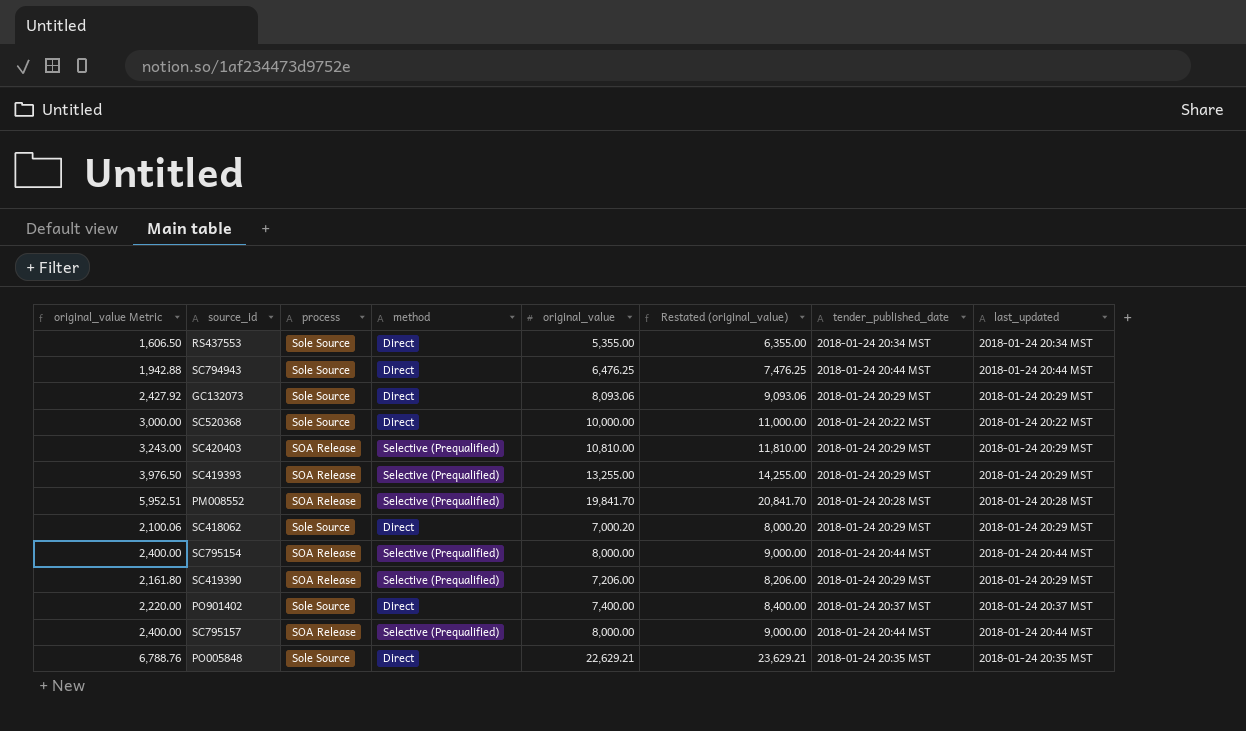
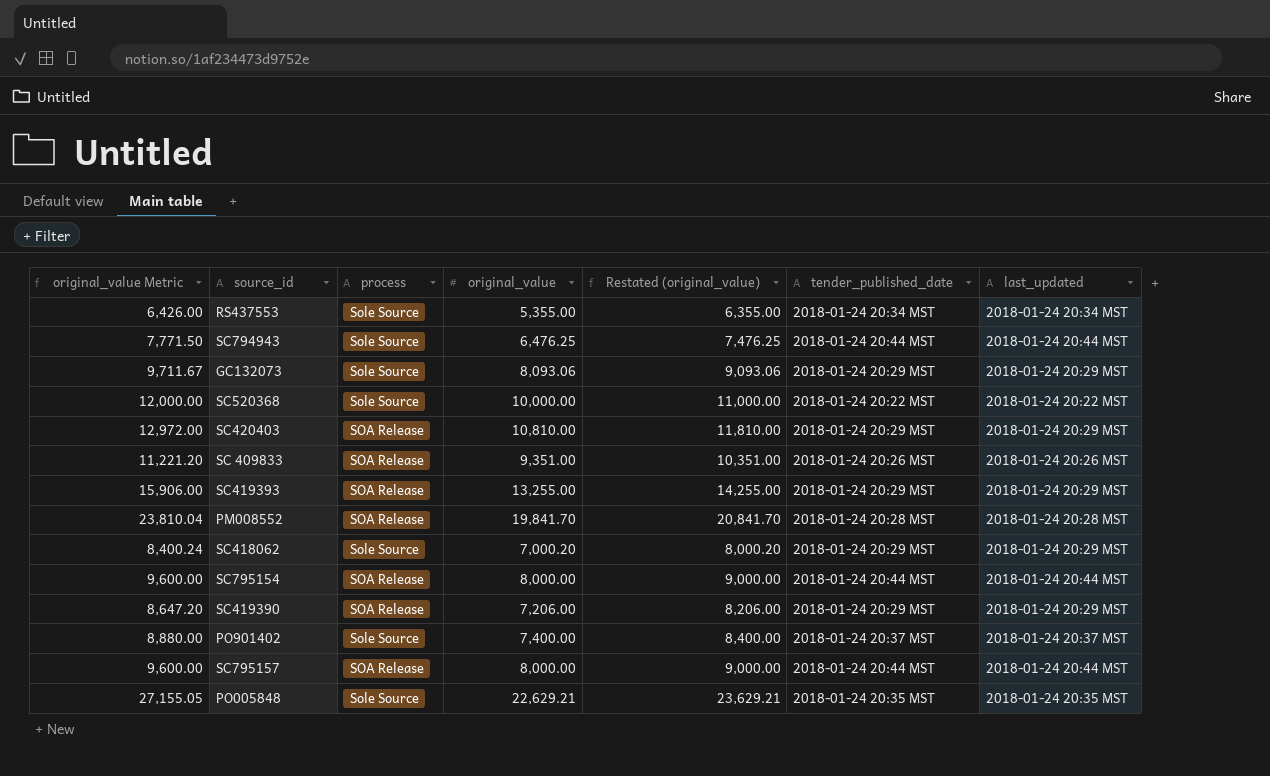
column method | position: 4 -> none
column original_value Metric | formula: [original_value] * 0.3 -> [original_value] * 1.2
row SC 409833: none -> 11,221.20 | SOA Release | 9,351.00 | 10,351.00 | 2018-01-24 20:26 MST | 2018-01-24 20:26 MST

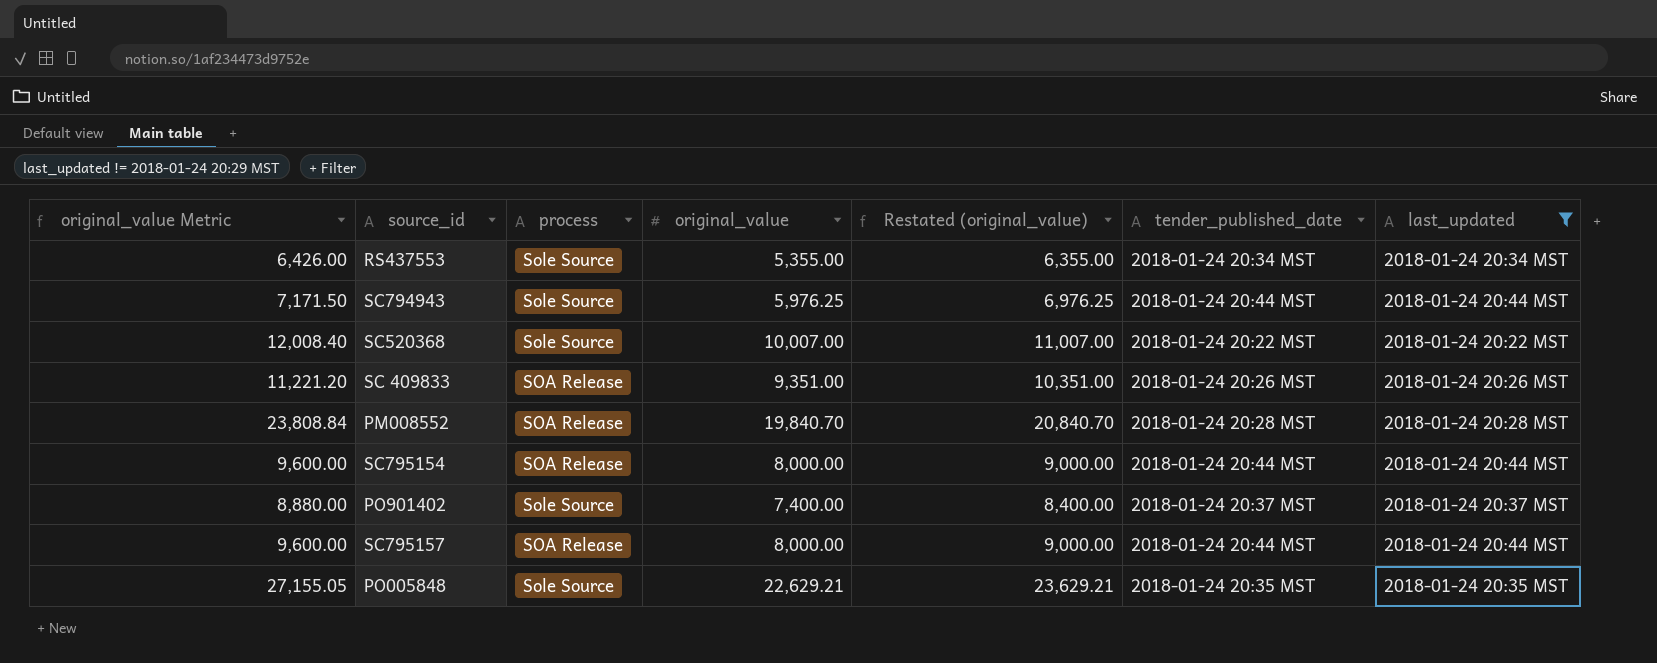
filter: none -> last_updated != 2018-01-24 20:29 MST
SC794943 | original_value Metric: 7,771.50 -> 7,171.50
SC794943 | original_value: 6,476.25 -> 5,976.25
SC794943 | Restated (original_value): 7,476.25 -> 6,976.25
SC520368 | original_value Metric: 12,000.00 -> 12,008.40
SC520368 | original_value: 10,000.00 -> 10,007.00
SC520368 | Restated (original_value): 11,000.00 -> 11,007.00
PM008552 | original_value Metric: 23,810.04 -> 23,808.84
PM008552 | original_value: 19,841.70 -> 19,840.70
PM008552 | Restated (original_value): 20,841.70 -> 20,840.70

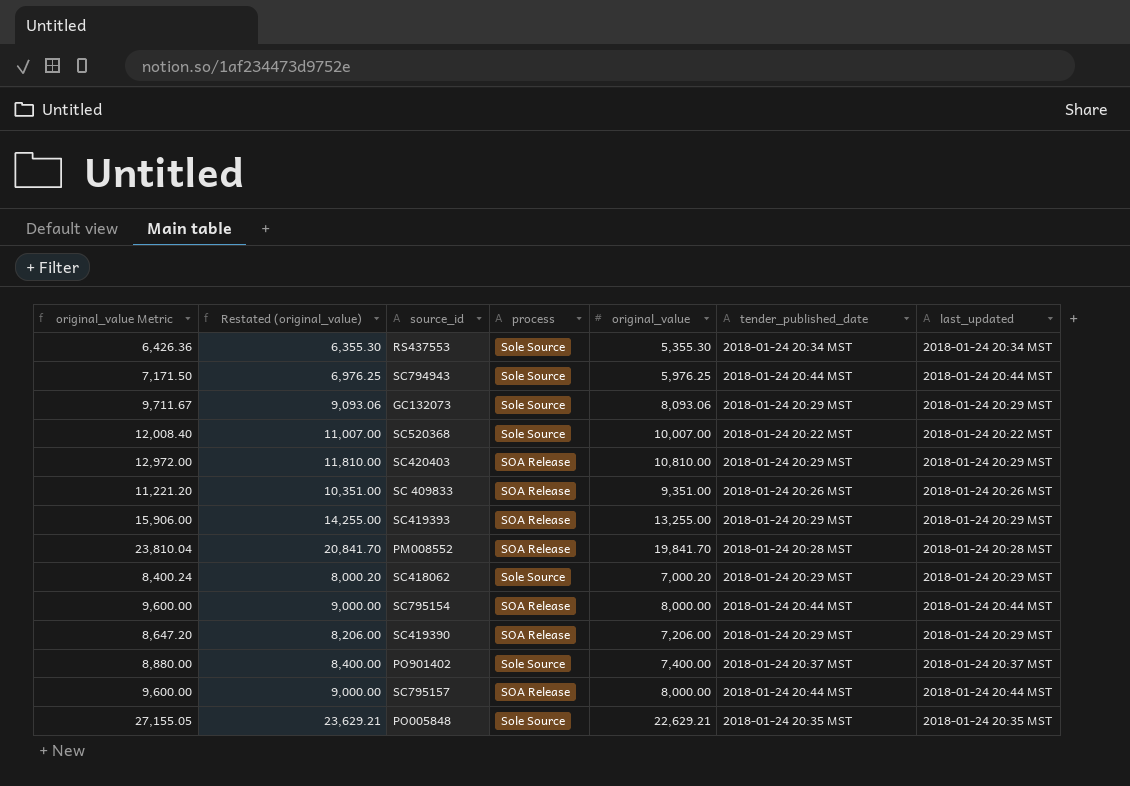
filter: last_updated != 2018-01-24 20:29 MST -> none
column Restated (original_value) | position: 5 -> 2
RS437553 | original_value Metric: 6,426.00 -> 6,426.36
RS437553 | Restated (original_value): 6,355.00 -> 6,355.30
RS437553 | original_value: 5,355.00 -> 5,355.30
PM008552 | original_value Metric: 23,808.84 -> 23,810.04
PM008552 | Restated (original_value): 20,840.70 -> 20,841.70
PM008552 | original_value: 19,840.70 -> 19,841.70

